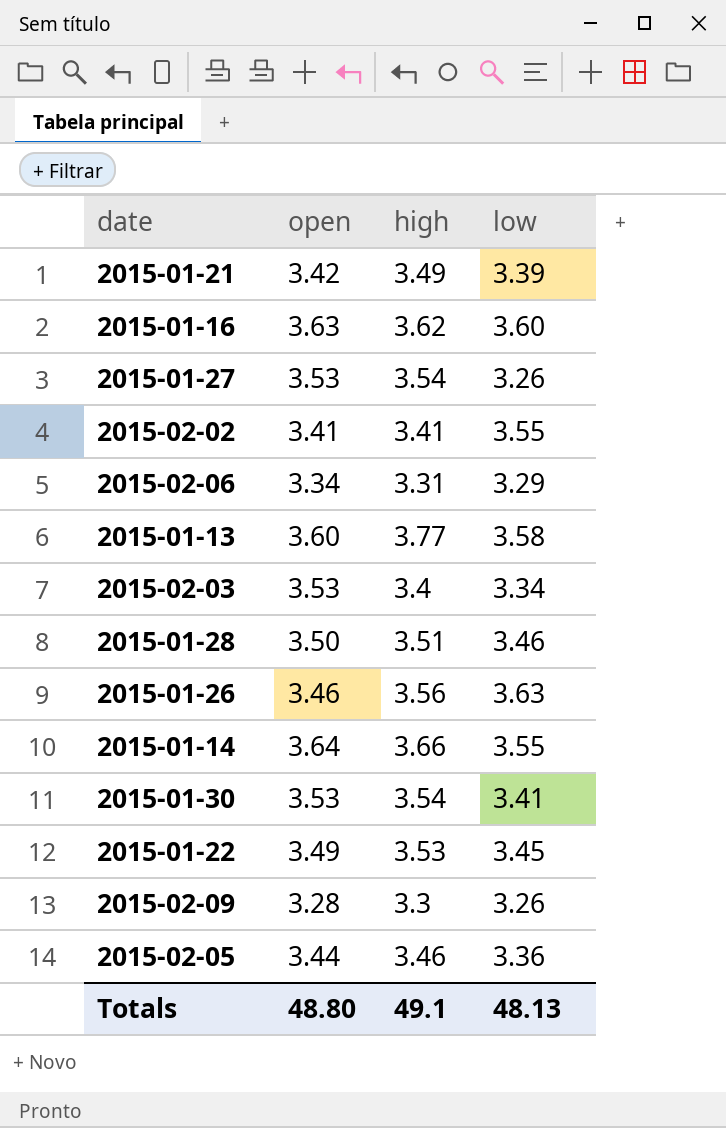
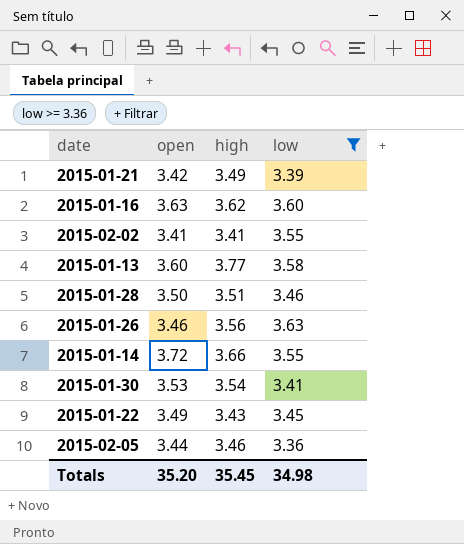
filter: none -> low >= 3.36
2015-01-14 | open: 3.64 -> 3.72
2015-01-22 | high: 3.53 -> 3.43
Totals | open: 48.80 -> 35.20
Totals | high: 49.1 -> 35.45
Totals | low: 48.13 -> 34.98

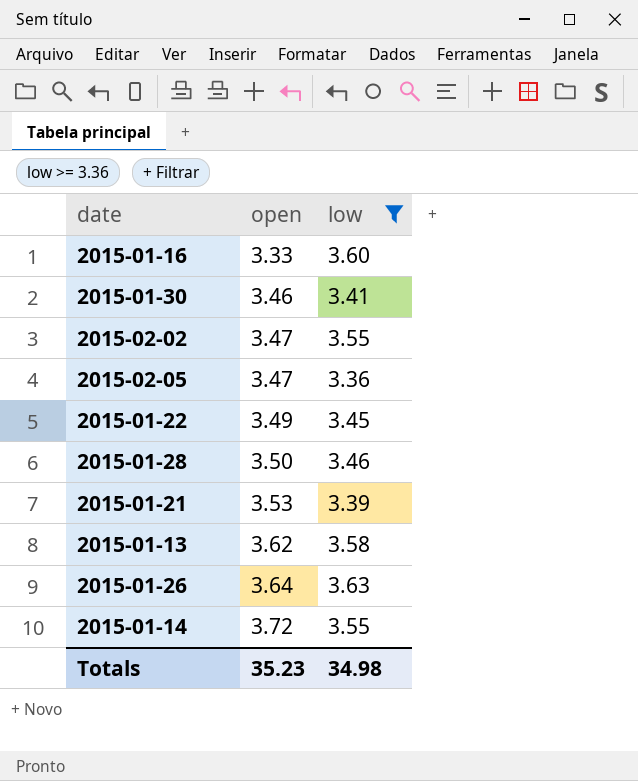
row order: none -> open ascending
column high | position: 3 -> none
2015-01-16 | open: 3.63 -> 3.33
2015-01-30 | open: 3.53 -> 3.46
2015-02-02 | open: 3.41 -> 3.47
2015-02-05 | open: 3.44 -> 3.47
2015-01-21 | open: 3.42 -> 3.53
2015-01-13 | open: 3.60 -> 3.62
2015-01-26 | open: 3.46 -> 3.64
Totals | open: 35.20 -> 35.23

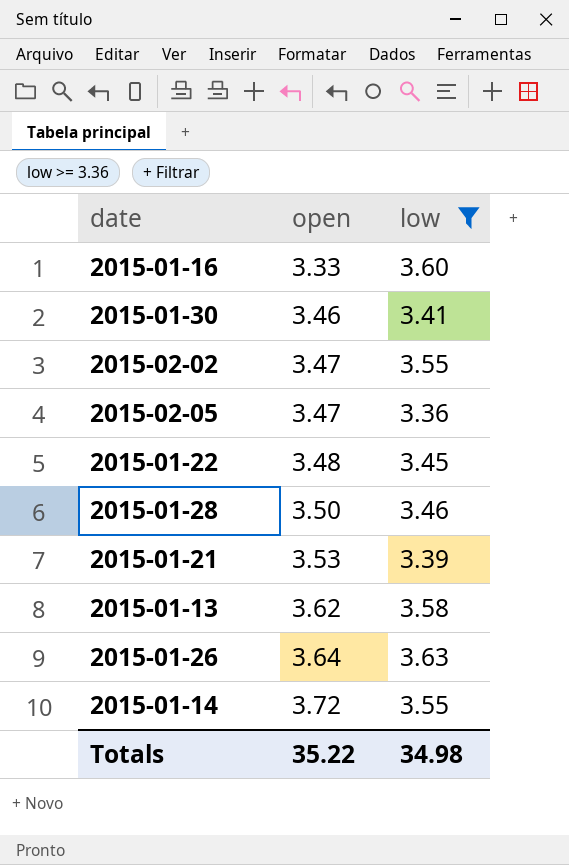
2015-01-22 | open: 3.49 -> 3.48
Totals | open: 35.23 -> 35.22

